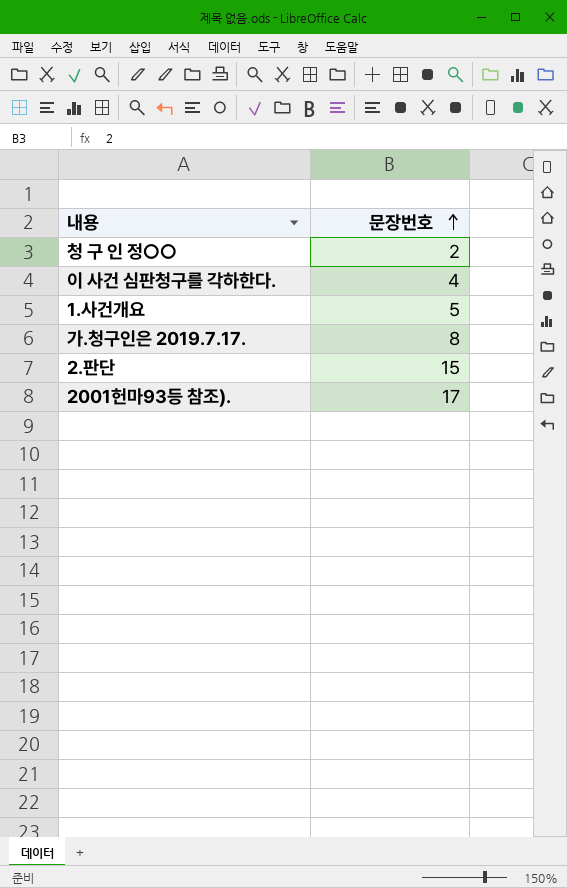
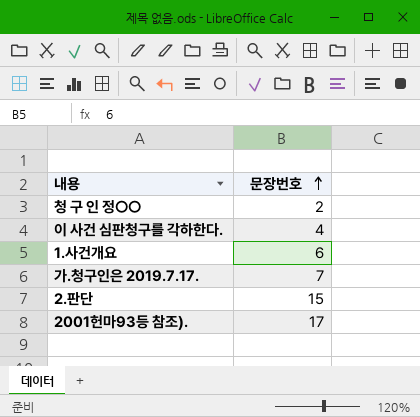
1.사건개요 | 문장번호: 5 -> 6
가.청구인은 2019.7.17. | 문장번호: 8 -> 7

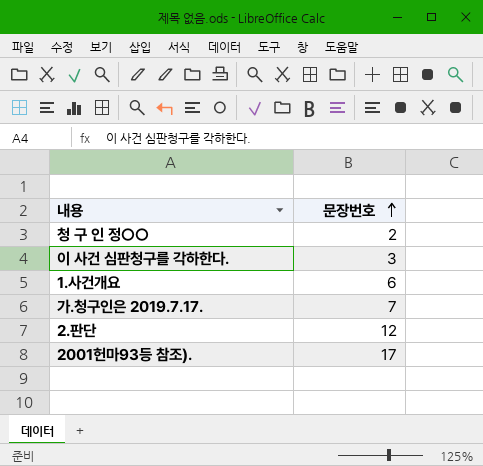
이 사건 심판청구를 각하한다. | 문장번호: 4 -> 3
2.판단 | 문장번호: 15 -> 12

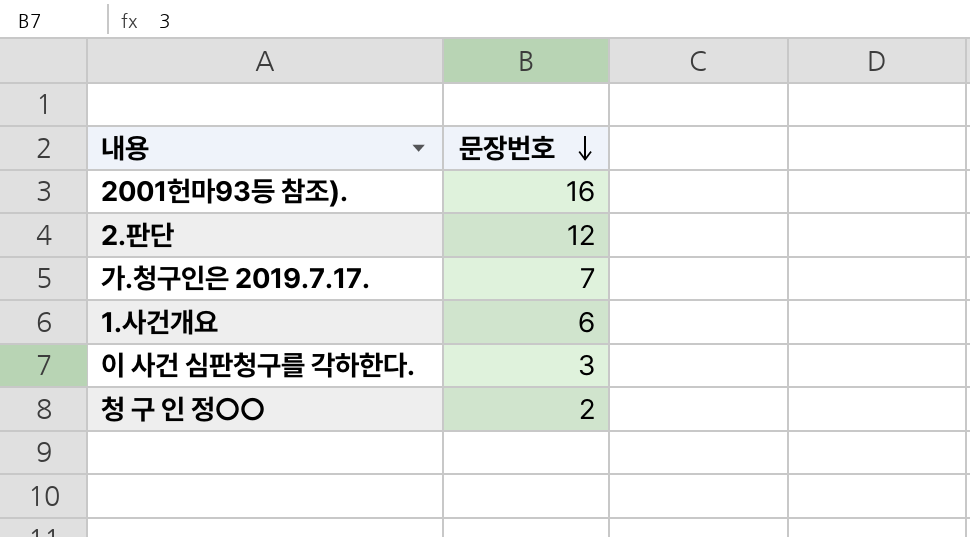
row order: 문장번호 ascending -> 문장번호 descending
2001헌마93등 참조). | 문장번호: 17 -> 16

